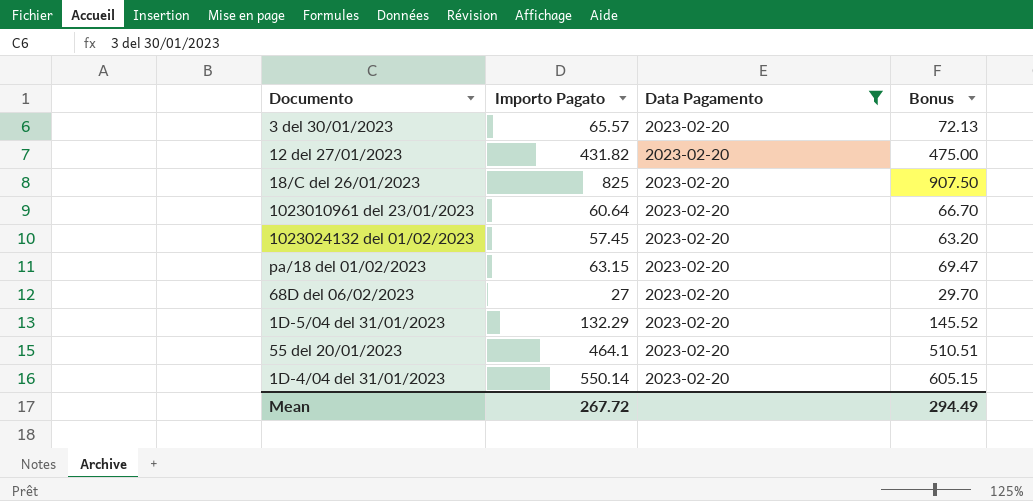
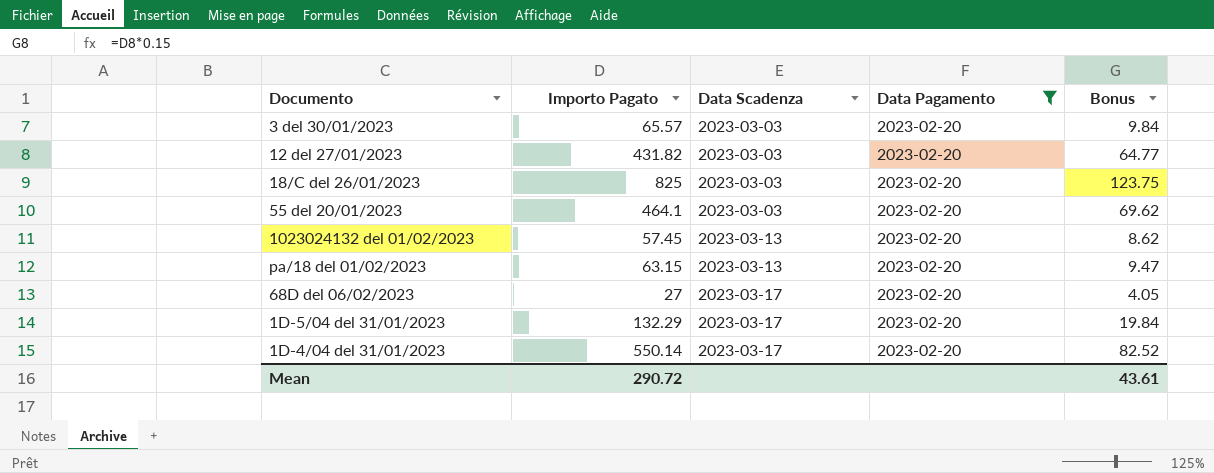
row order: none -> Data Scadenza ascending
column Data Scadenza | position: none -> 3
column Bonus | formula: [Importo Pagato] * 1.1 -> [Importo Pagato] * 0.15
row 1023010961 del 23/01/2023: 60.64 | 2023-02-20 | 66.70 -> none
Mean | Importo Pagato: 267.72 -> 290.72
Mean | Bonus: 294.49 -> 43.61

